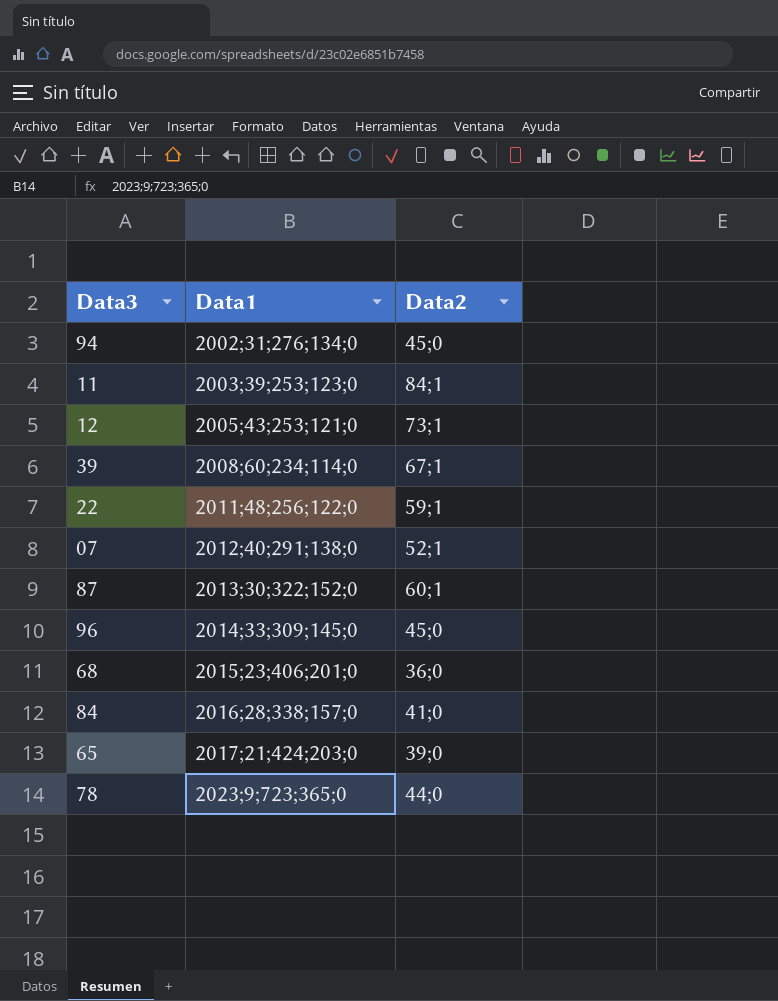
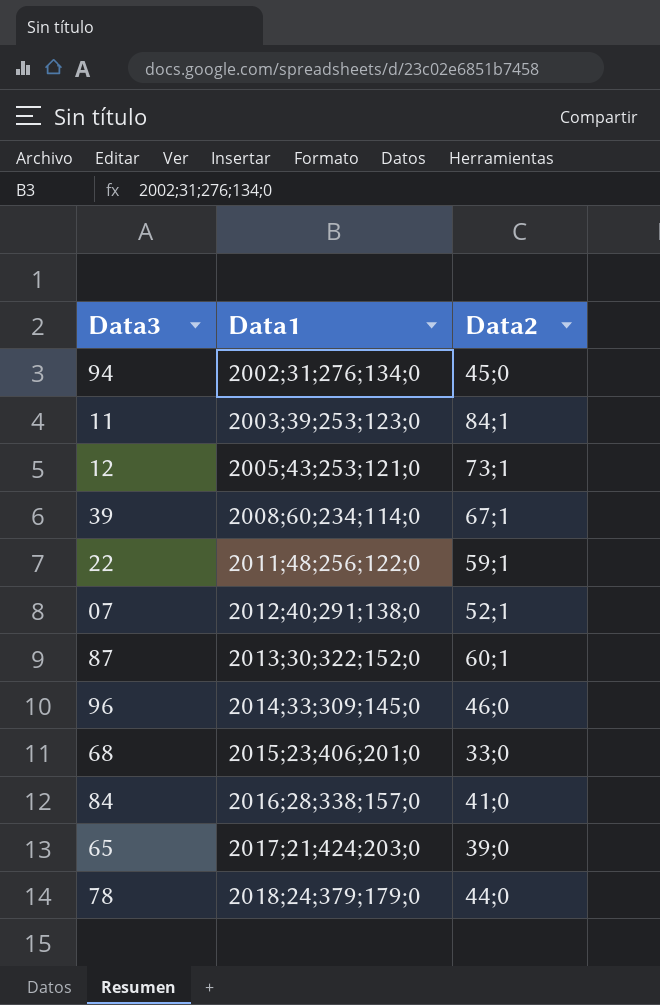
96 | Data2: 45;0 -> 46;0
68 | Data2: 36;0 -> 33;0
78 | Data1: 2023;9;723;365;0 -> 2018;24;379;179;0

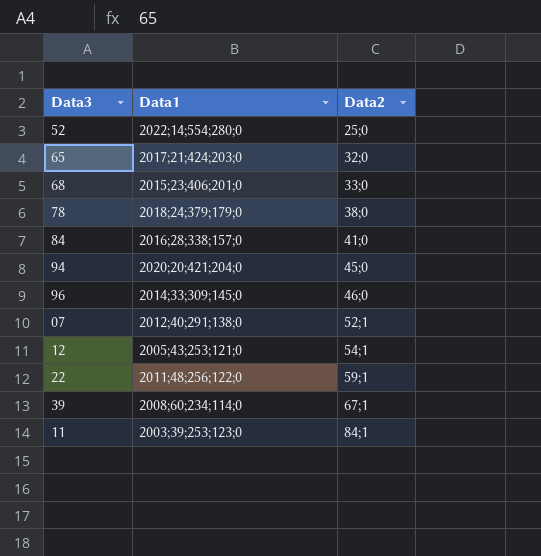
row order: Data1 ascending -> Data2 ascending
row 87: 2013;30;322;152;0 | 60;1 -> none
row 52: none -> 2022;14;554;280;0 | 25;0
65 | Data2: 39;0 -> 32;0
78 | Data2: 44;0 -> 38;0
94 | Data1: 2002;31;276;134;0 -> 2020;20;421;204;0
12 | Data2: 73;1 -> 54;1

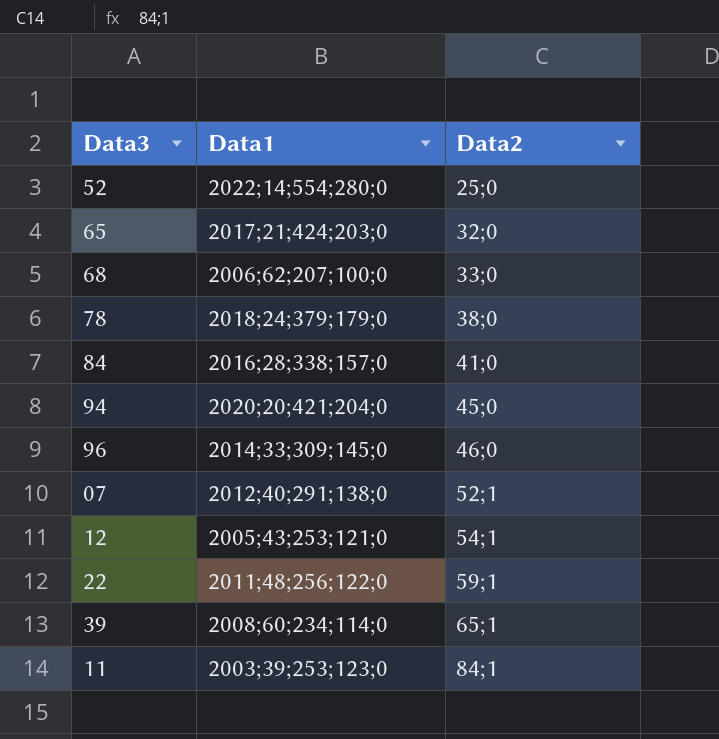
68 | Data1: 2015;23;406;201;0 -> 2006;62;207;100;0
39 | Data2: 67;1 -> 65;1

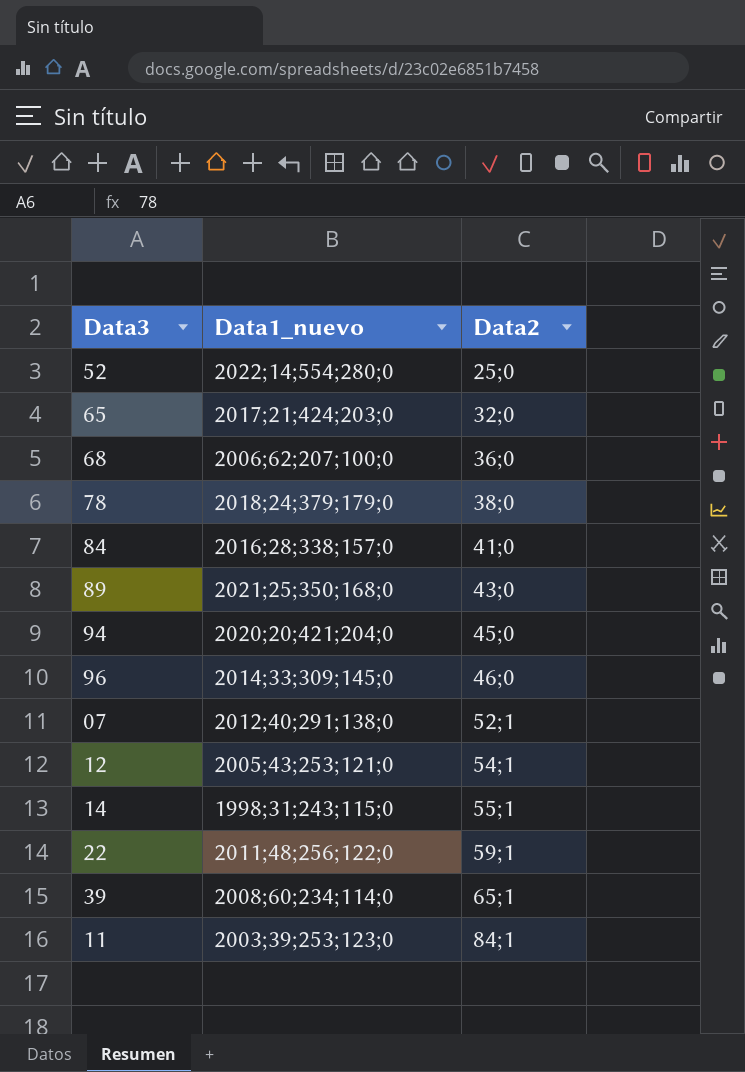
column name: Data1 -> Data1_nuevo
68 | Data2: 33;0 -> 36;0
row 89: none -> 2021;25;350;168;0 | 43;0
row 14: none -> 1998;31;243;115;0 | 55;1

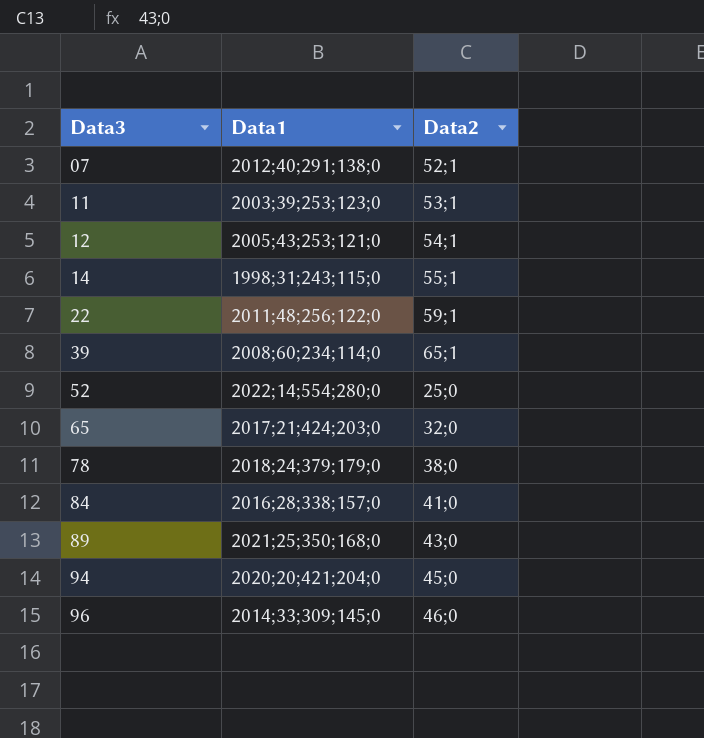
row order: Data2 ascending -> Data3 ascending
column name: Data1_nuevo -> Data1
row 68: 2006;62;207;100;0 | 36;0 -> none
11 | Data2: 84;1 -> 53;1

